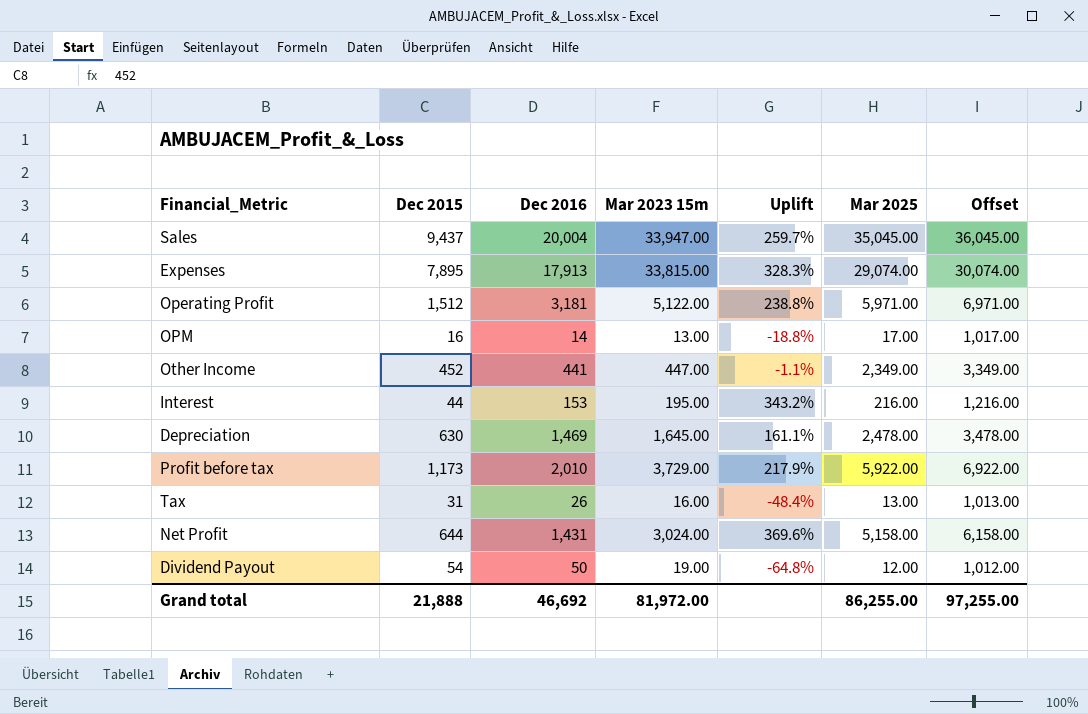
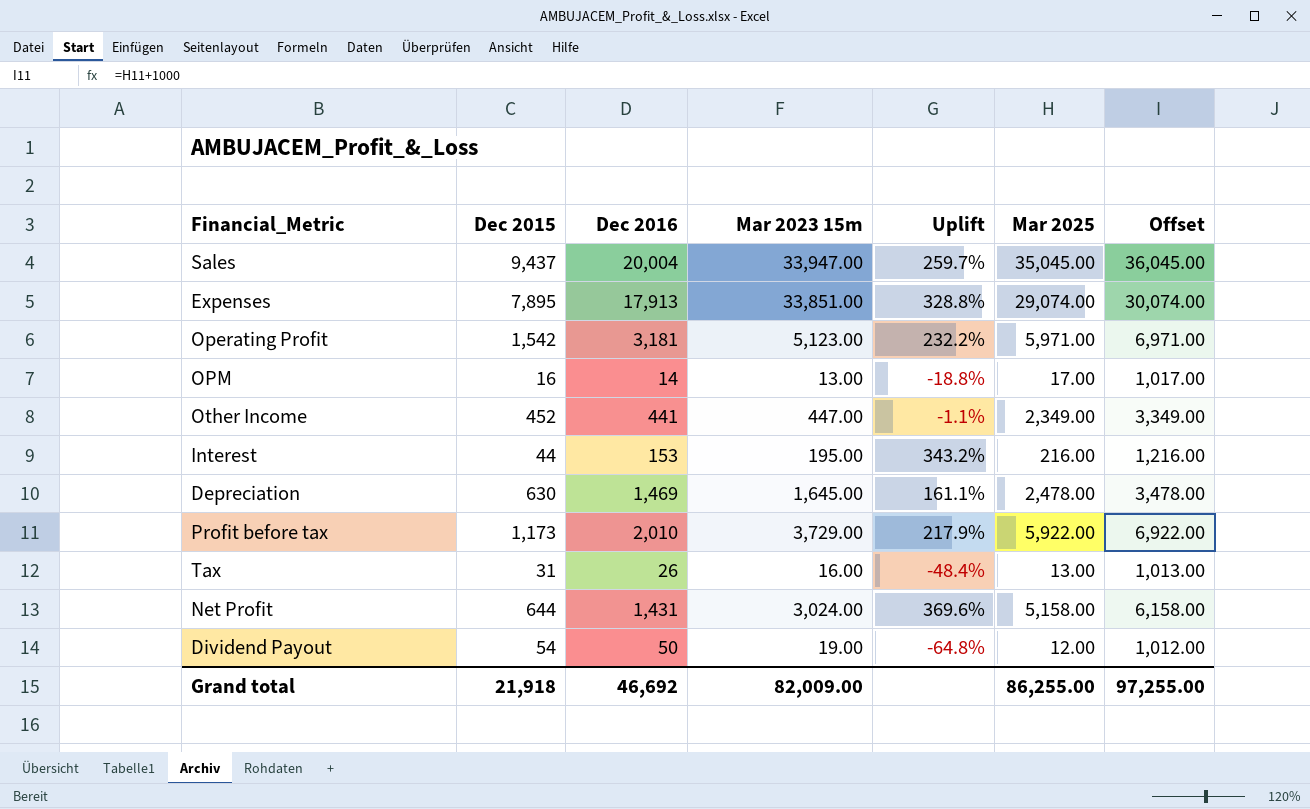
Expenses | Mar 2023 15m: 33,815.00 -> 33,851.00
Expenses | Uplift: 328.3% -> 328.8%
Operating Profit | Dec 2015: 1,512 -> 1,542
Operating Profit | Mar 2023 15m: 5,122.00 -> 5,123.00
Operating Profit | Uplift: 238.8% -> 232.2%
Grand total | Dec 2015: 21,888 -> 21,918
Grand total | Mar 2023 15m: 81,972.00 -> 82,009.00

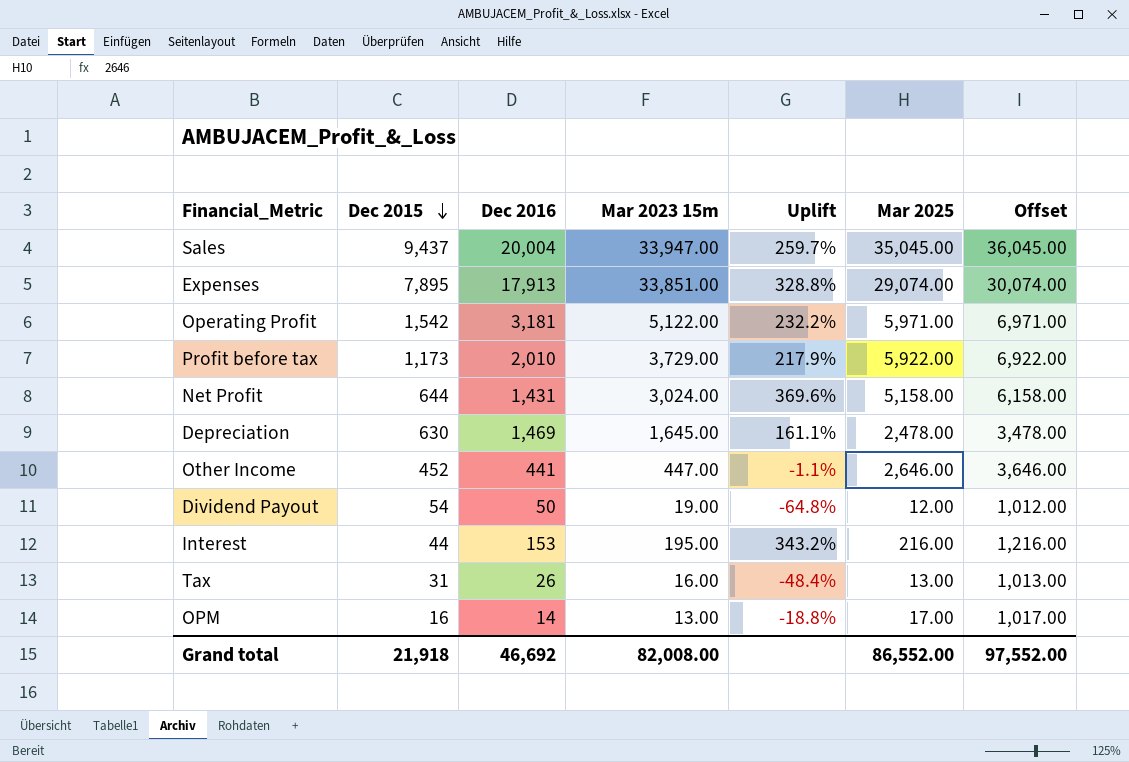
row order: none -> Dec 2015 descending
Operating Profit | Mar 2023 15m: 5,123.00 -> 5,122.00
Other Income | Mar 2025: 2,349.00 -> 2,646.00
Other Income | Offset: 3,349.00 -> 3,646.00
Grand total | Mar 2023 15m: 82,009.00 -> 82,008.00
Grand total | Mar 2025: 86,255.00 -> 86,552.00
Grand total | Offset: 97,255.00 -> 97,552.00

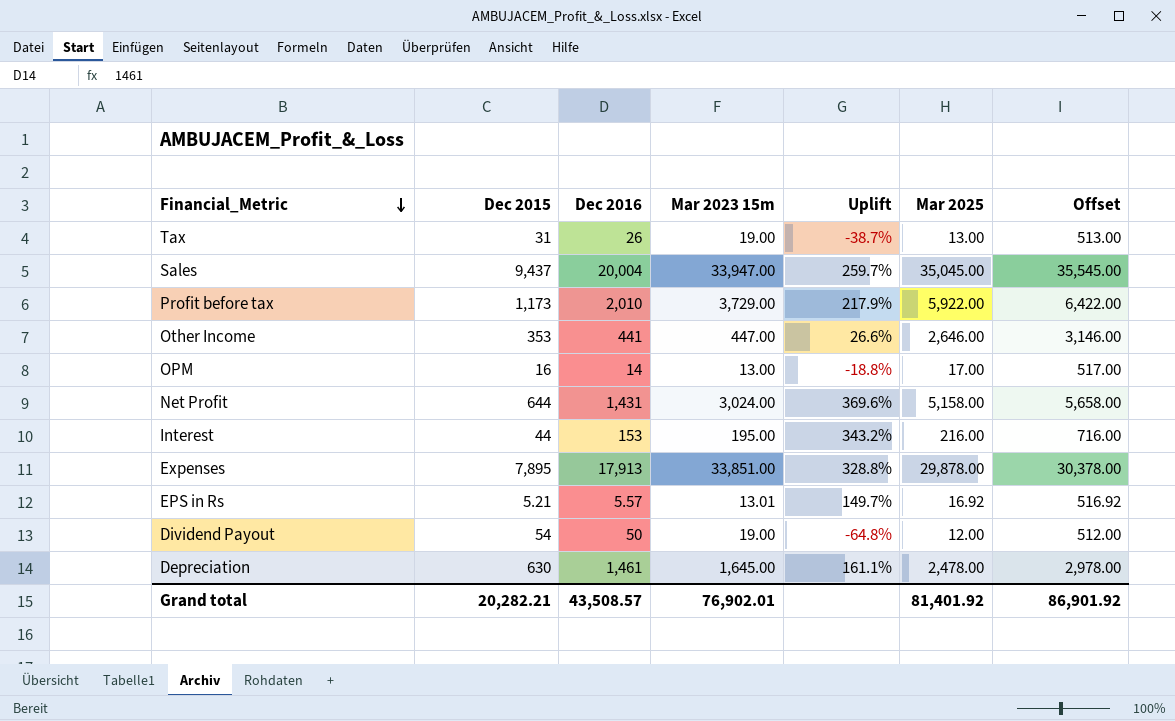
row order: Dec 2015 descending -> Financial_Metric descending
column Offset | formula: [Mar 2025] + 1000 -> [Mar 2025] + 500
row Operating Profit: 1,542 | 3,181 | 5,122.00 | 232.2% | 5,971.00 | 6,971.00 -> none
Tax | Mar 2023 15m: 16.00 -> 19.00
Tax | Uplift: -48.4% -> -38.7%
Other Income | Dec 2015: 452 -> 353
Other Income | Uplift: -1.1% -> 26.6%
Expenses | Mar 2025: 29,074.00 -> 29,878.00
row EPS in Rs: none -> 5.21 | 5.57 | 13.01 | 149.7% | 16.92 | 516.92
Depreciation | Dec 2016: 1,469 -> 1,461
Grand total | Dec 2015: 21,918 -> 20,282.21
Grand total | Dec 2016: 46,692 -> 43,508.57
Grand total | Mar 2023 15m: 82,008.00 -> 76,902.01
Grand total | Mar 2025: 86,552.00 -> 81,401.92
Grand total | Offset: 97,552.00 -> 86,901.92

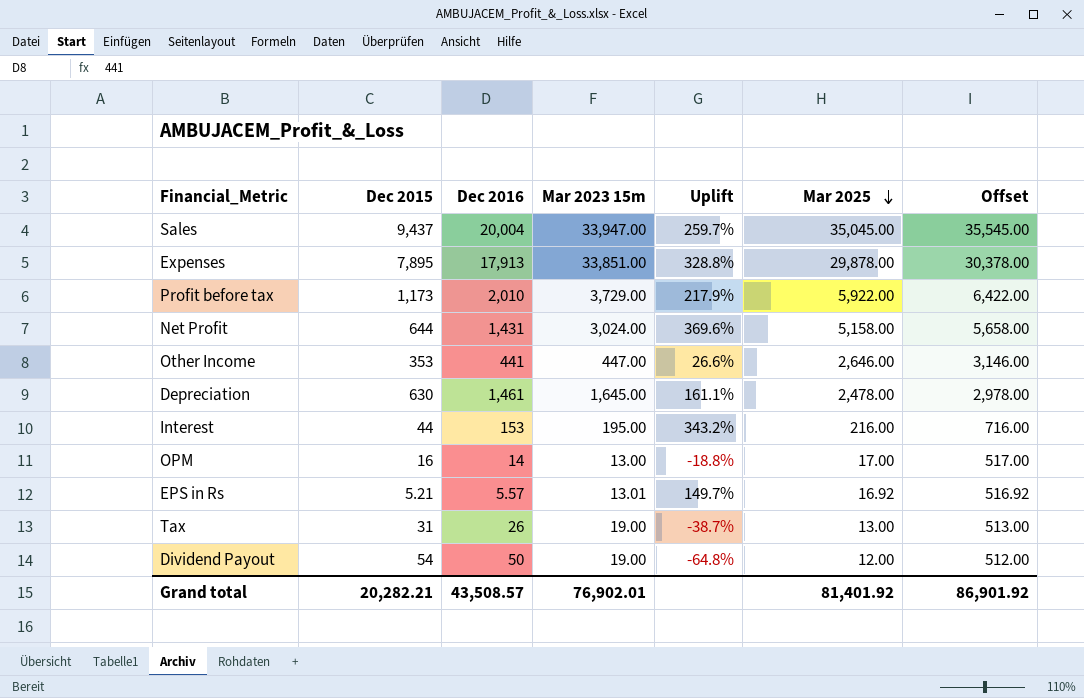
row order: Financial_Metric descending -> Mar 2025 descending

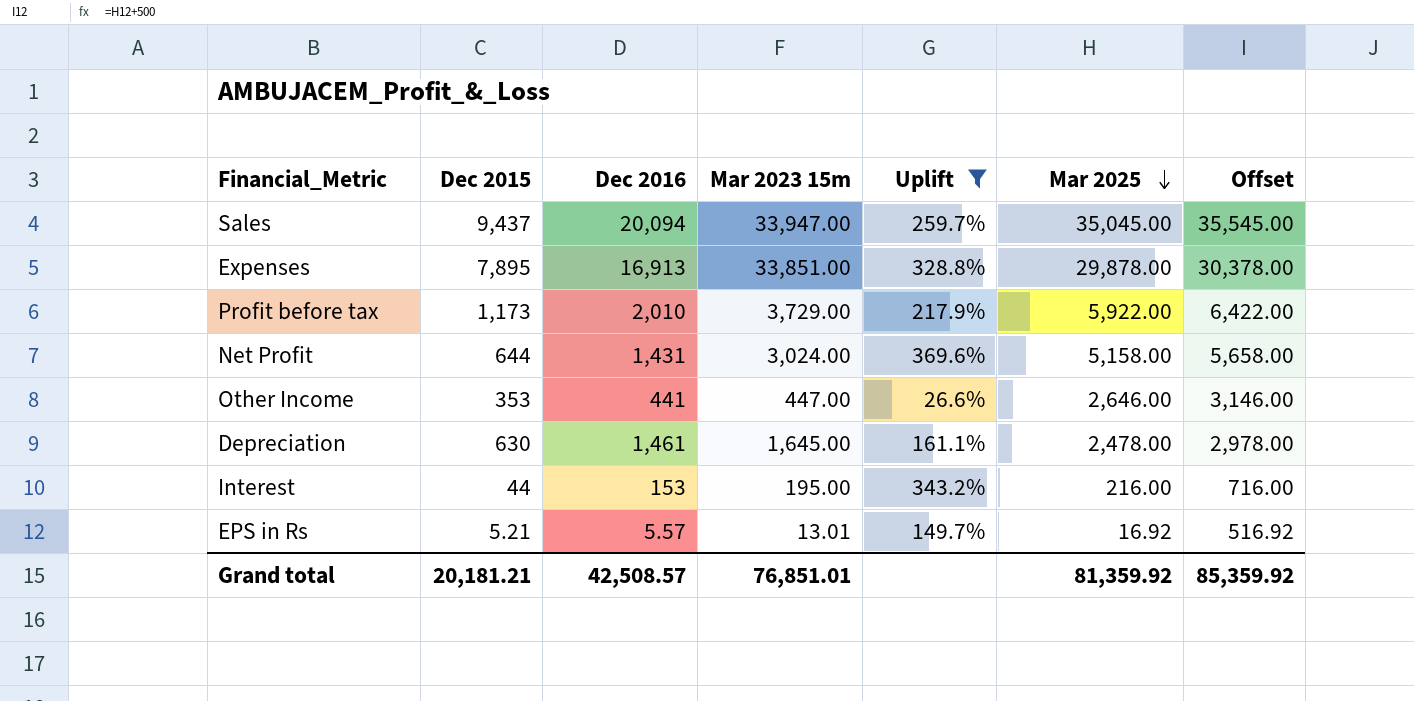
filter: none -> Uplift >= 26.6%
Sales | Dec 2016: 20,004 -> 20,094
Expenses | Dec 2016: 17,913 -> 16,913
Grand total | Dec 2015: 20,282.21 -> 20,181.21
Grand total | Dec 2016: 43,508.57 -> 42,508.57
Grand total | Mar 2023 15m: 76,902.01 -> 76,851.01
Grand total | Mar 2025: 81,401.92 -> 81,359.92
Grand total | Offset: 86,901.92 -> 85,359.92

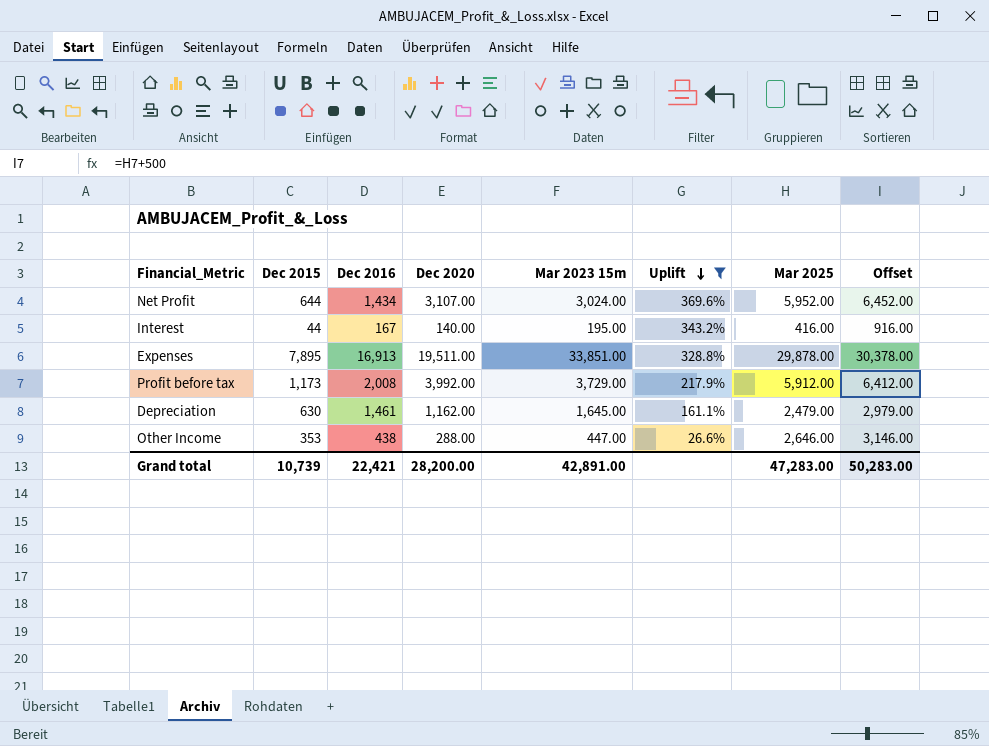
row order: Mar 2025 descending -> Uplift descending
column Dec 2020 | position: none -> 4
row Sales: 9,437 | 20,094 | 33,947.00 | 259.7% | 35,045.00 | 35,545.00 -> none
row EPS in Rs: 5.21 | 5.57 | 13.01 | 149.7% | 16.92 | 516.92 -> none
Net Profit | Dec 2016: 1,431 -> 1,434
Net Profit | Mar 2025: 5,158.00 -> 5,952.00
Net Profit | Offset: 5,658.00 -> 6,452.00
Interest | Dec 2016: 153 -> 167
Interest | Mar 2025: 216.00 -> 416.00
Interest | Offset: 716.00 -> 916.00
Profit before tax | Dec 2016: 2,010 -> 2,008
Profit before tax | Mar 2025: 5,922.00 -> 5,912.00
Profit before tax | Offset: 6,422.00 -> 6,412.00
Depreciation | Mar 2025: 2,478.00 -> 2,479.00
Depreciation | Offset: 2,978.00 -> 2,979.00
Other Income | Dec 2016: 441 -> 438
Grand total | Dec 2015: 20,181.21 -> 10,739
Grand total | Dec 2016: 42,508.57 -> 22,421
Grand total | Mar 2023 15m: 76,851.01 -> 42,891.00
Grand total | Mar 2025: 81,359.92 -> 47,283.00
Grand total | Offset: 85,359.92 -> 50,283.00

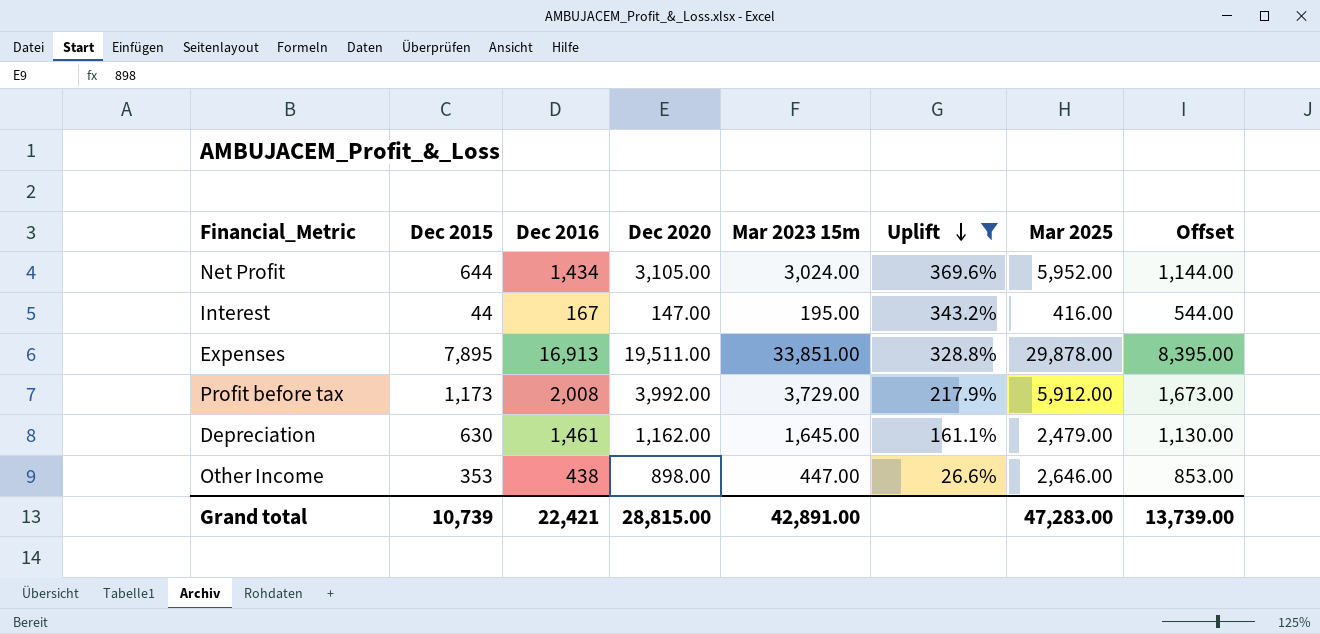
column Offset | formula: [Mar 2025] + 500 -> [Dec 2015] + 500
Net Profit | Dec 2020: 3,107.00 -> 3,105.00
Interest | Dec 2020: 140.00 -> 147.00
Other Income | Dec 2020: 288.00 -> 898.00
Grand total | Dec 2020: 28,200.00 -> 28,815.00
Grand total | Offset: 50,283.00 -> 13,739.00

